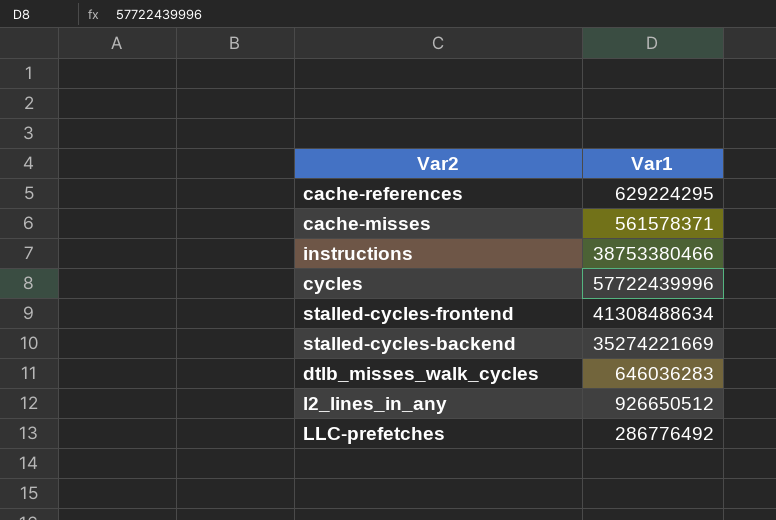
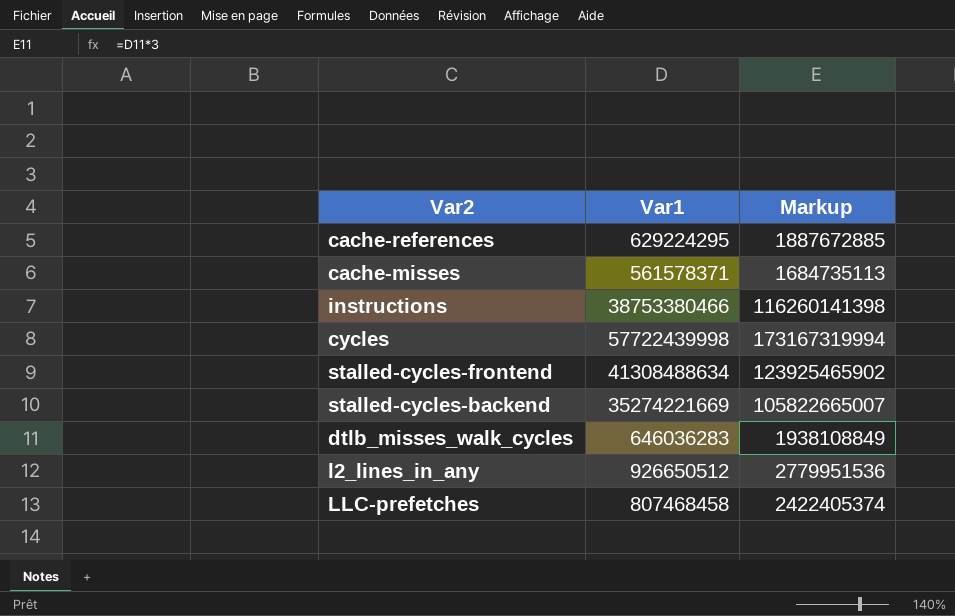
column Markup | formula: none -> [Var1] * 3
cycles | Var1: 57722439996 -> 57722439998
LLC-prefetches | Var1: 286776492 -> 807468458

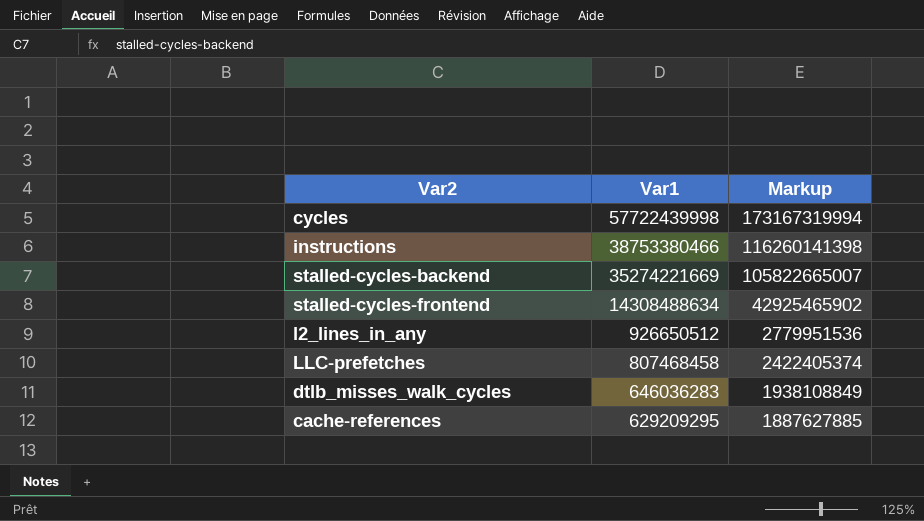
row order: none -> Var1 descending
row cache-misses: 561578371 | 1684735113 -> none
stalled-cycles-frontend | Var1: 41308488634 -> 14308488634
stalled-cycles-frontend | Markup: 123925465902 -> 42925465902
cache-references | Var1: 629224295 -> 629209295
cache-references | Markup: 1887672885 -> 1887627885

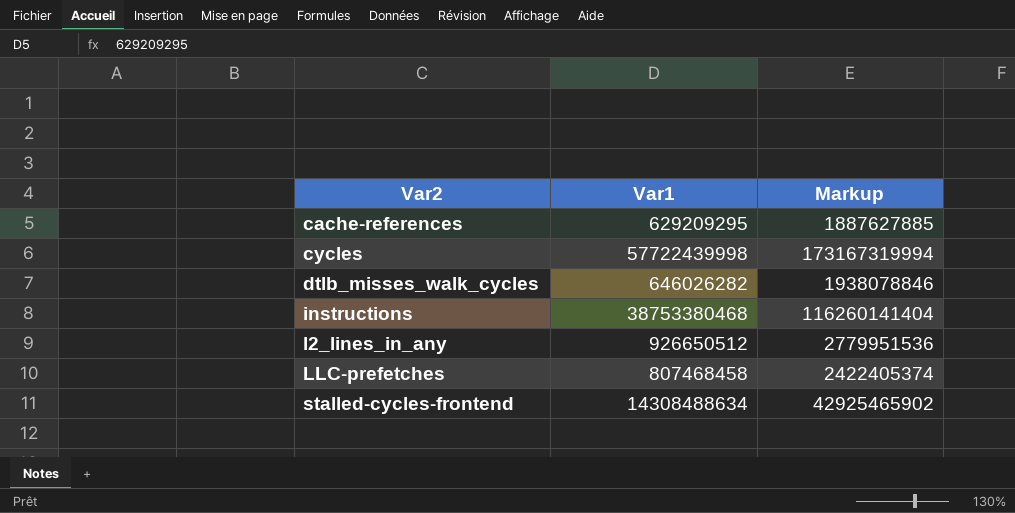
row order: Var1 descending -> Var2 ascending
row stalled-cycles-backend: 35274221669 | 105822665007 -> none
dtlb_misses_walk_cycles | Var1: 646036283 -> 646026282
dtlb_misses_walk_cycles | Markup: 1938108849 -> 1938078846
instructions | Var1: 38753380466 -> 38753380468
instructions | Markup: 116260141398 -> 116260141404

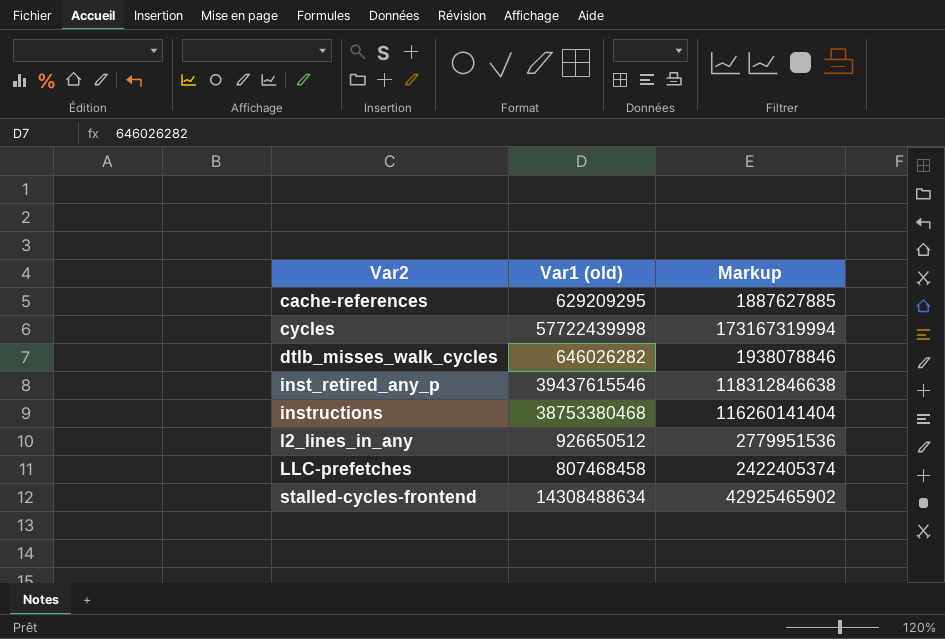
column name: Var1 -> Var1 (old)
row inst_retired_any_p: none -> 39437615546 | 118312846638

